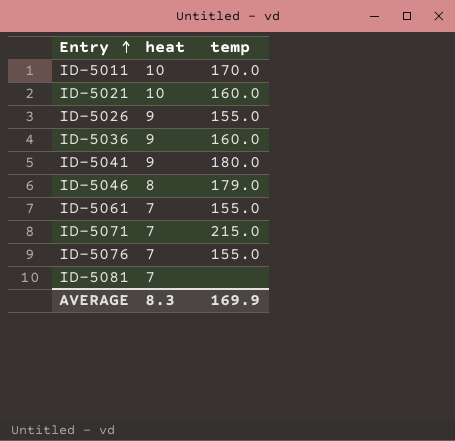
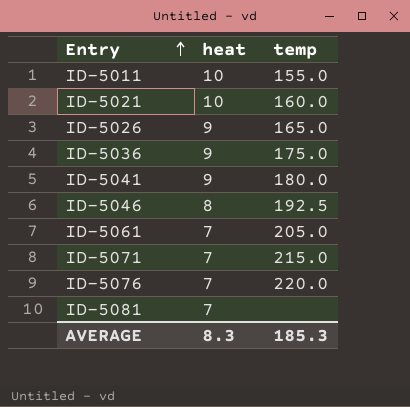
ID-5011 | temp: 170.0 -> 155.0
ID-5026 | temp: 155.0 -> 165.0
ID-5036 | temp: 160.0 -> 175.0
ID-5046 | temp: 179.0 -> 192.5
ID-5061 | temp: 155.0 -> 205.0
ID-5076 | temp: 155.0 -> 220.0
AVERAGE | temp: 169.9 -> 185.3

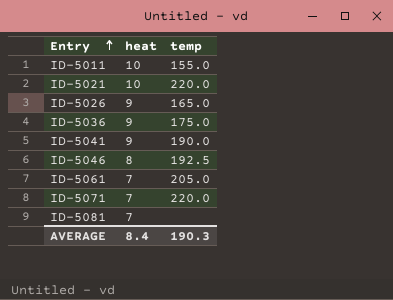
row ID-5076: 7 | 220.0 -> none
ID-5021 | temp: 160.0 -> 220.0
ID-5041 | temp: 180.0 -> 190.0
ID-5071 | temp: 215.0 -> 220.0
AVERAGE | heat: 8.3 -> 8.4
AVERAGE | temp: 185.3 -> 190.3

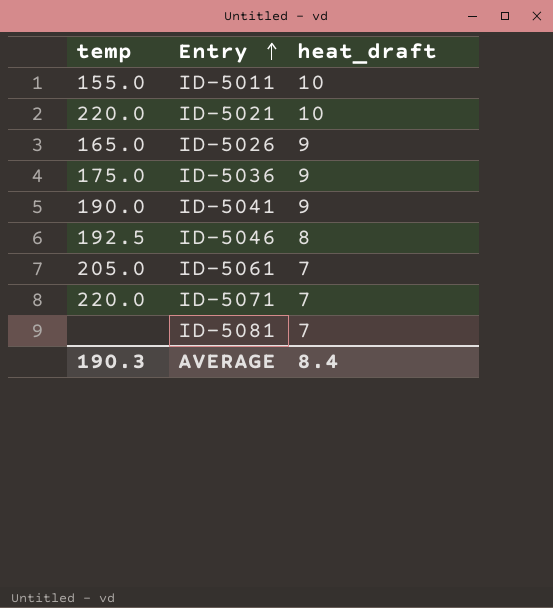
column temp | position: 3 -> 1
column name: heat -> heat_draft

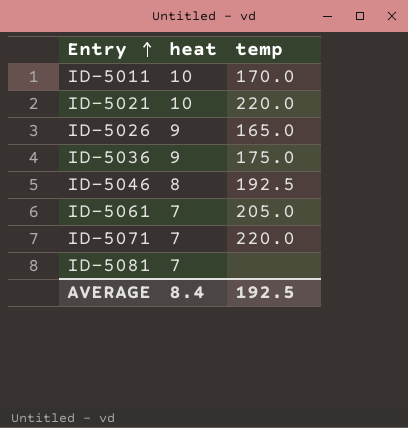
column name: heat_draft -> heat
column temp | position: 1 -> 3
row ID-5041: 190.0 | 9 -> none
ID-5011 | temp: 155.0 -> 170.0
AVERAGE | temp: 190.3 -> 192.5

